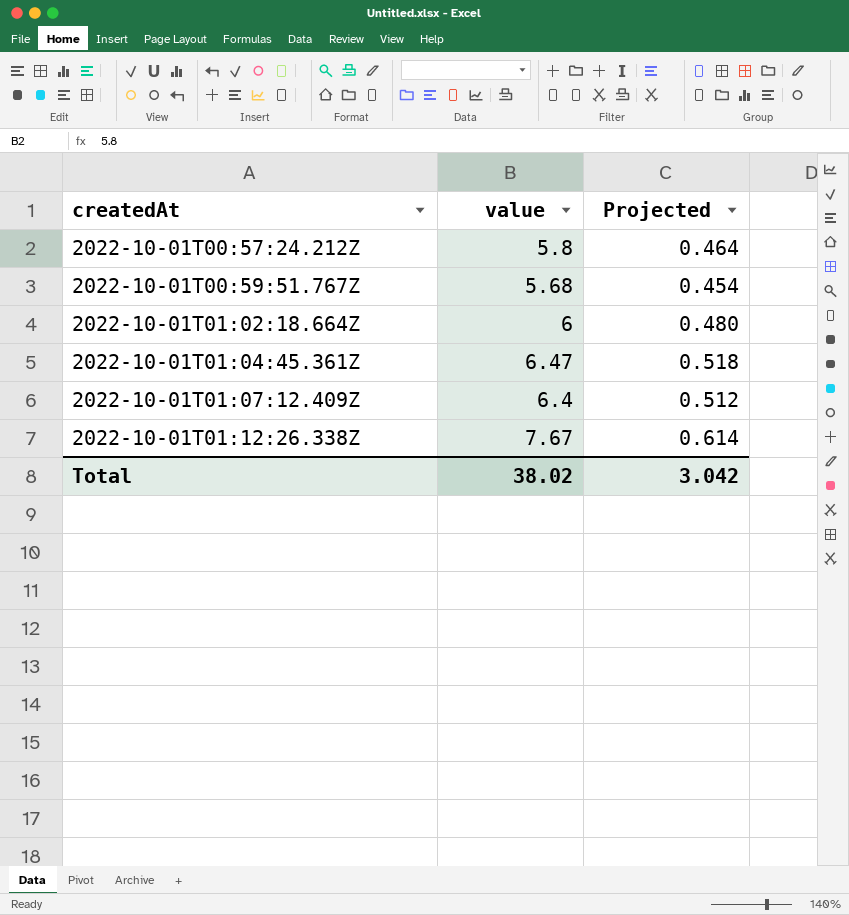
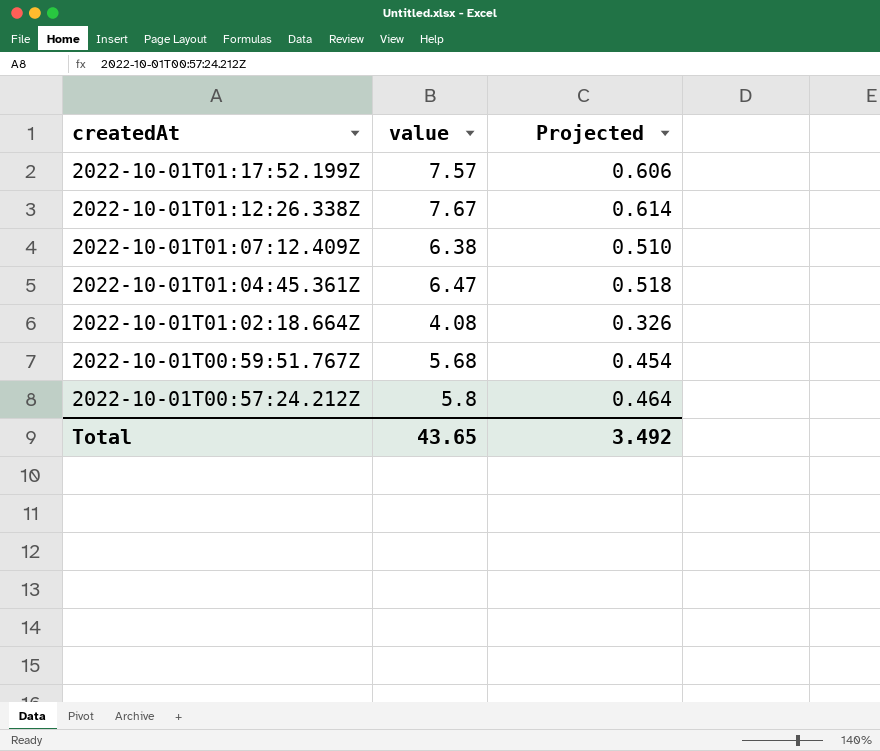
row order: createdAt ascending -> createdAt descending
row 2022-10-01T01:17:52.199Z: none -> 7.57 | 0.606
2022-10-01T01:07:12.409Z | value: 6.4 -> 6.38
2022-10-01T01:07:12.409Z | Projected: 0.512 -> 0.510
2022-10-01T01:02:18.664Z | value: 6 -> 4.08
2022-10-01T01:02:18.664Z | Projected: 0.480 -> 0.326
Total | value: 38.02 -> 43.65
Total | Projected: 3.042 -> 3.492

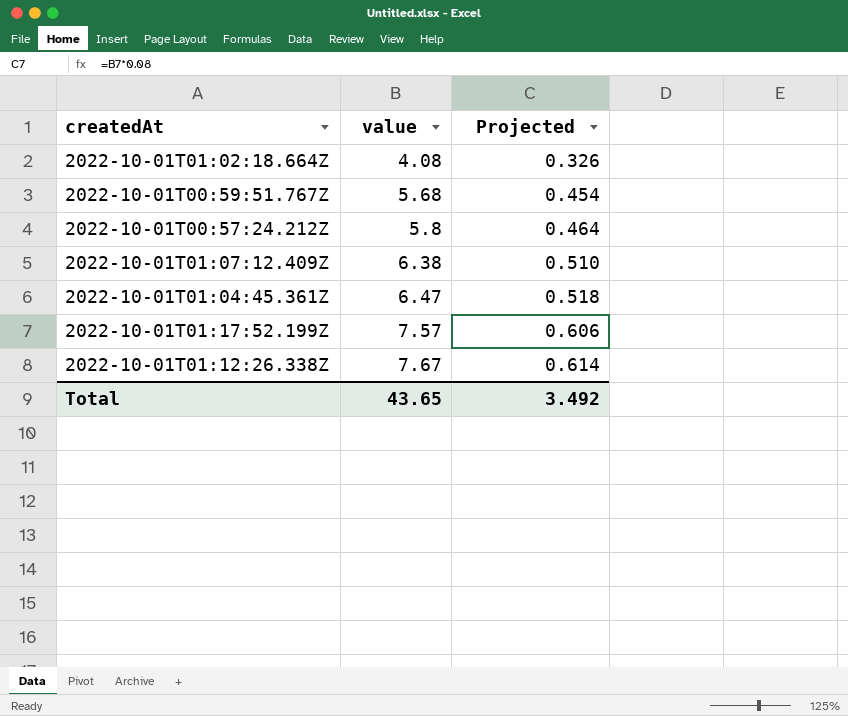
row order: createdAt descending -> value ascending

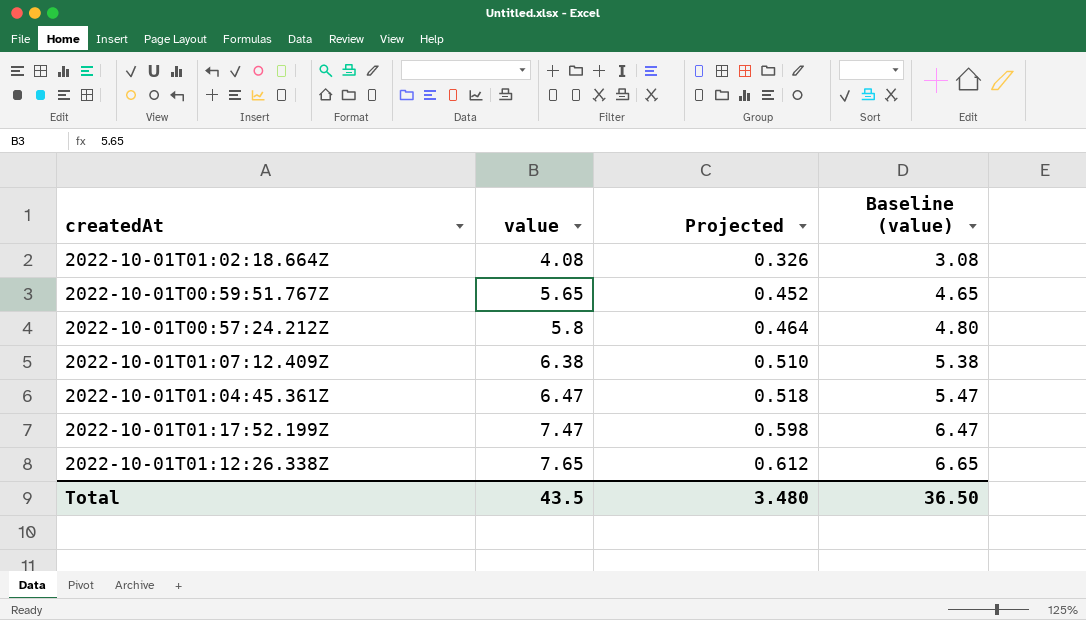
column Baseline (value) | formula: none -> [value] - 1
2022-10-01T00:59:51.767Z | value: 5.68 -> 5.65
2022-10-01T00:59:51.767Z | Projected: 0.454 -> 0.452
2022-10-01T01:17:52.199Z | value: 7.57 -> 7.47
2022-10-01T01:17:52.199Z | Projected: 0.606 -> 0.598
2022-10-01T01:12:26.338Z | value: 7.67 -> 7.65
2022-10-01T01:12:26.338Z | Projected: 0.614 -> 0.612
Total | value: 43.65 -> 43.5
Total | Projected: 3.492 -> 3.480

